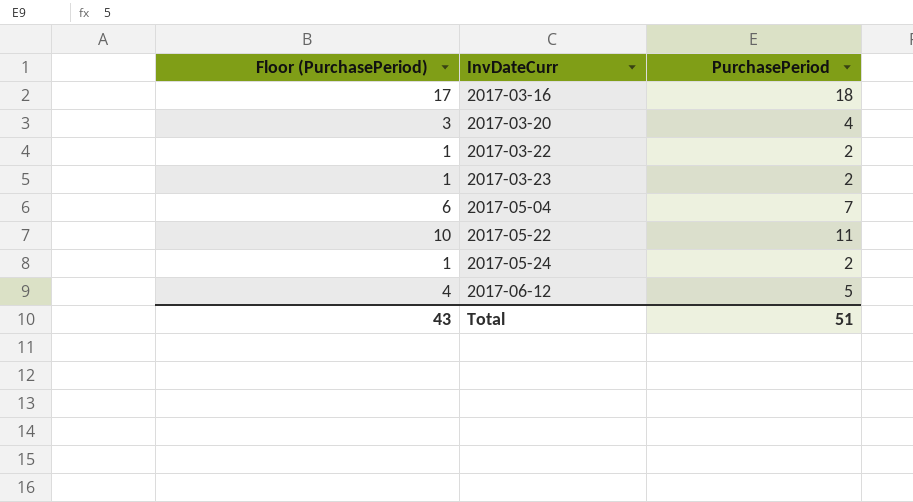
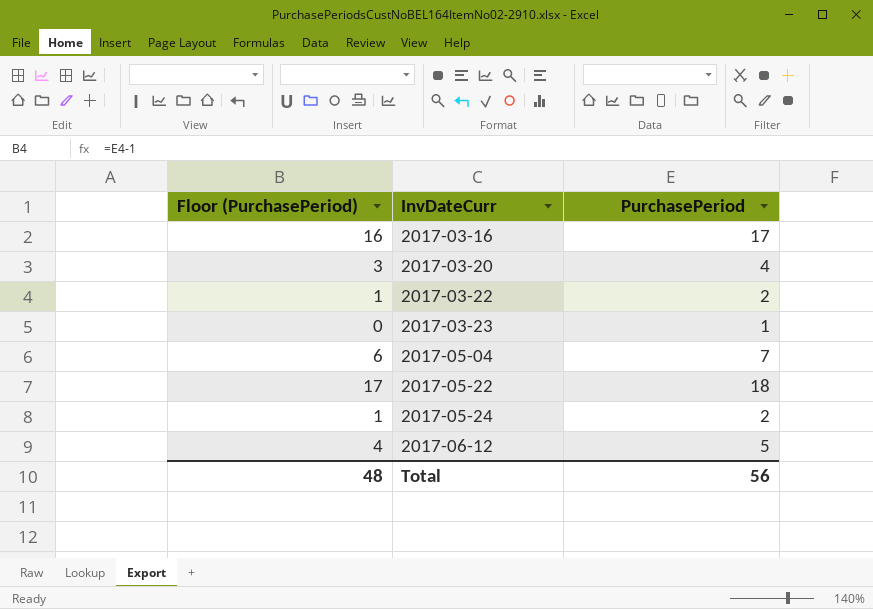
2017-03-16 | Floor (PurchasePeriod): 17 -> 16
2017-03-16 | PurchasePeriod: 18 -> 17
2017-03-23 | Floor (PurchasePeriod): 1 -> 0
2017-03-23 | PurchasePeriod: 2 -> 1
2017-05-22 | Floor (PurchasePeriod): 10 -> 17
2017-05-22 | PurchasePeriod: 11 -> 18
Total | Floor (PurchasePeriod): 43 -> 48
Total | PurchasePeriod: 51 -> 56

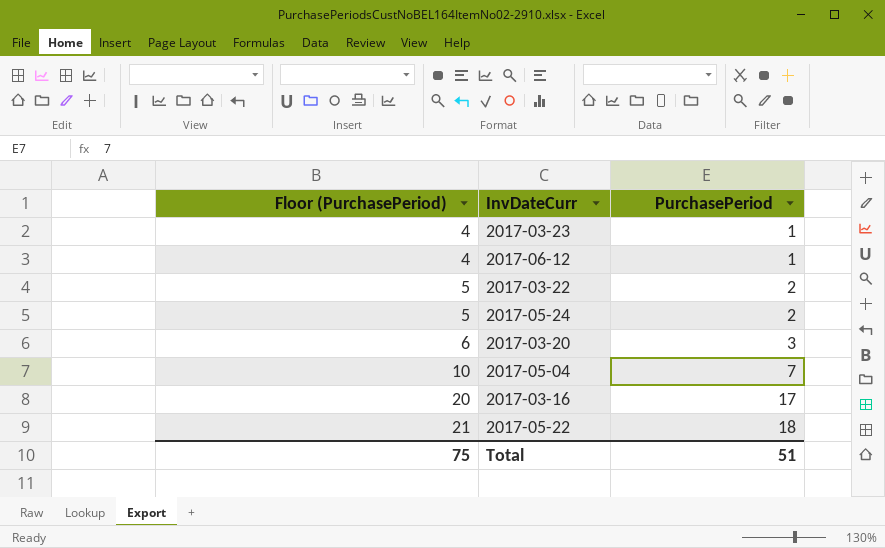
row order: InvDateCurr ascending -> Floor (PurchasePeriod) ascending
column Floor (PurchasePeriod) | formula: [PurchasePeriod] - 1 -> [PurchasePeriod] + 3
2017-06-12 | PurchasePeriod: 5 -> 1
2017-03-20 | PurchasePeriod: 4 -> 3
Total | Floor (PurchasePeriod): 48 -> 75
Total | PurchasePeriod: 56 -> 51

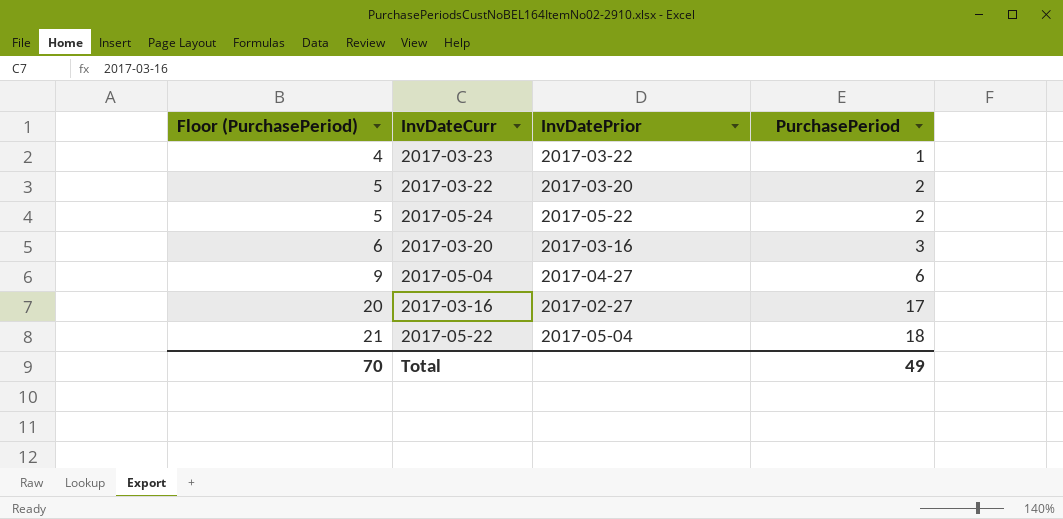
column InvDatePrior | position: none -> 3
row 2017-06-12: 4 | 1 -> none
2017-05-04 | Floor (PurchasePeriod): 10 -> 9
2017-05-04 | PurchasePeriod: 7 -> 6
Total | Floor (PurchasePeriod): 75 -> 70
Total | PurchasePeriod: 51 -> 49

